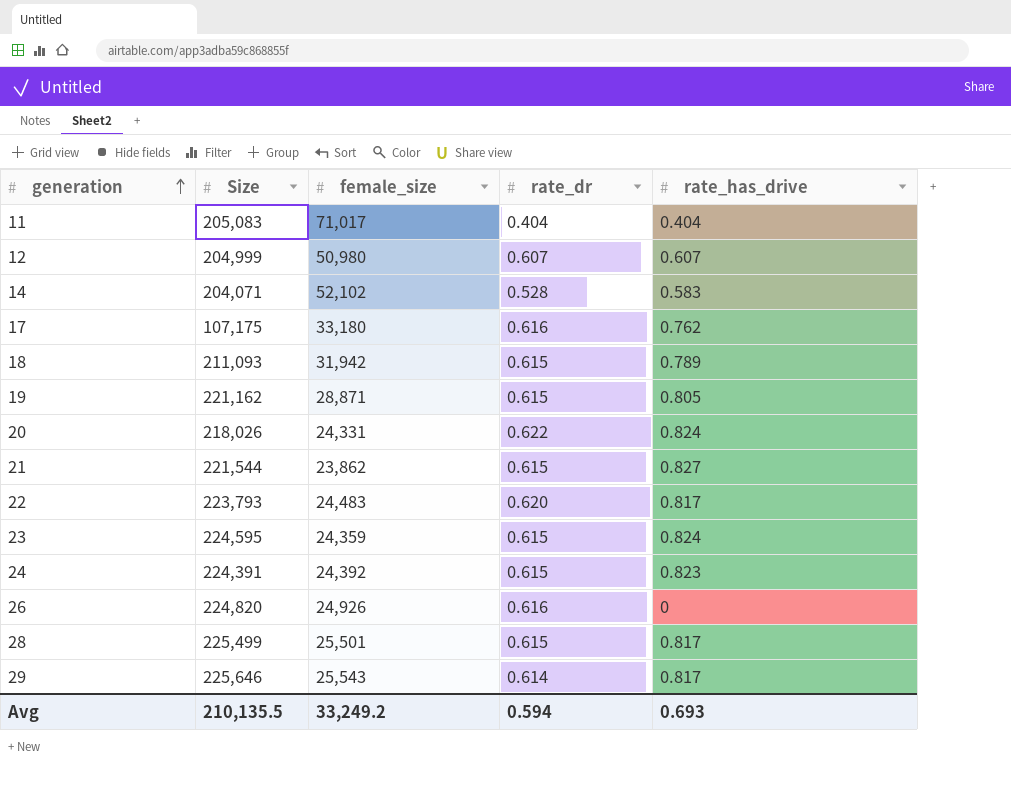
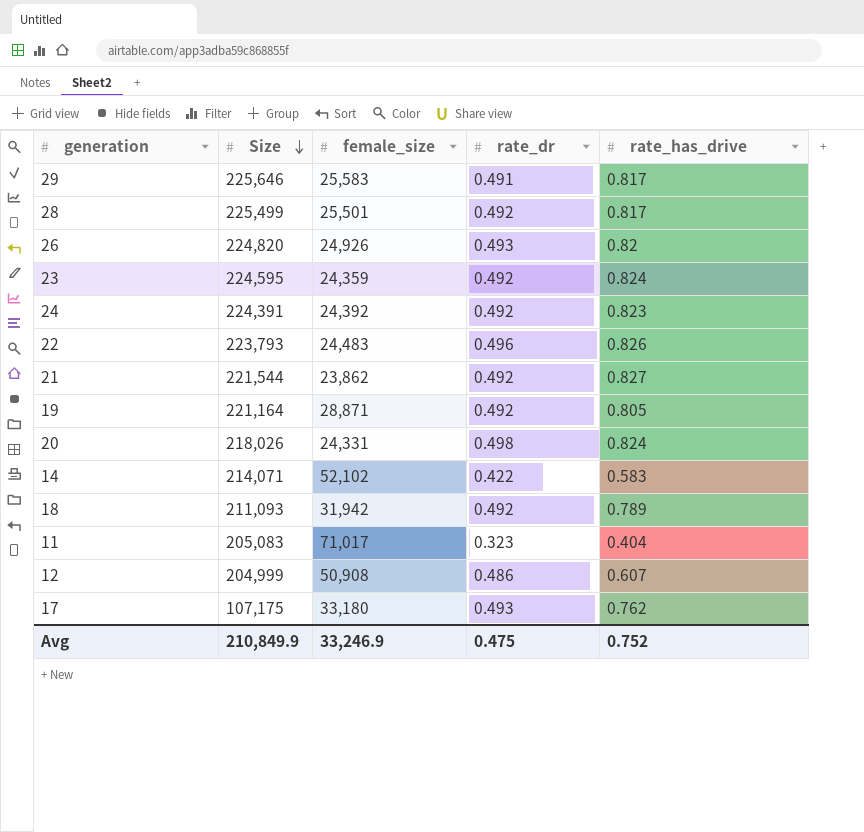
row order: generation ascending -> Size descending
29 | female_size: 25,543 -> 25,583
29 | rate_dr: 0.614 -> 0.491
28 | rate_dr: 0.615 -> 0.492
26 | rate_dr: 0.616 -> 0.493
26 | rate_has_drive: 0 -> 0.82
23 | rate_dr: 0.615 -> 0.492
24 | rate_dr: 0.615 -> 0.492
22 | rate_dr: 0.620 -> 0.496
22 | rate_has_drive: 0.817 -> 0.826
21 | rate_dr: 0.615 -> 0.492
19 | Size: 221,162 -> 221,164
19 | rate_dr: 0.615 -> 0.492
20 | rate_dr: 0.622 -> 0.498
14 | Size: 204,071 -> 214,071
14 | rate_dr: 0.528 -> 0.422
18 | rate_dr: 0.615 -> 0.492
11 | rate_dr: 0.404 -> 0.323
12 | female_size: 50,980 -> 50,908
12 | rate_dr: 0.607 -> 0.486
17 | rate_dr: 0.616 -> 0.493
Avg | Size: 210,135.5 -> 210,849.9
Avg | female_size: 33,249.2 -> 33,246.9
Avg | rate_dr: 0.594 -> 0.475
Avg | rate_has_drive: 0.693 -> 0.752

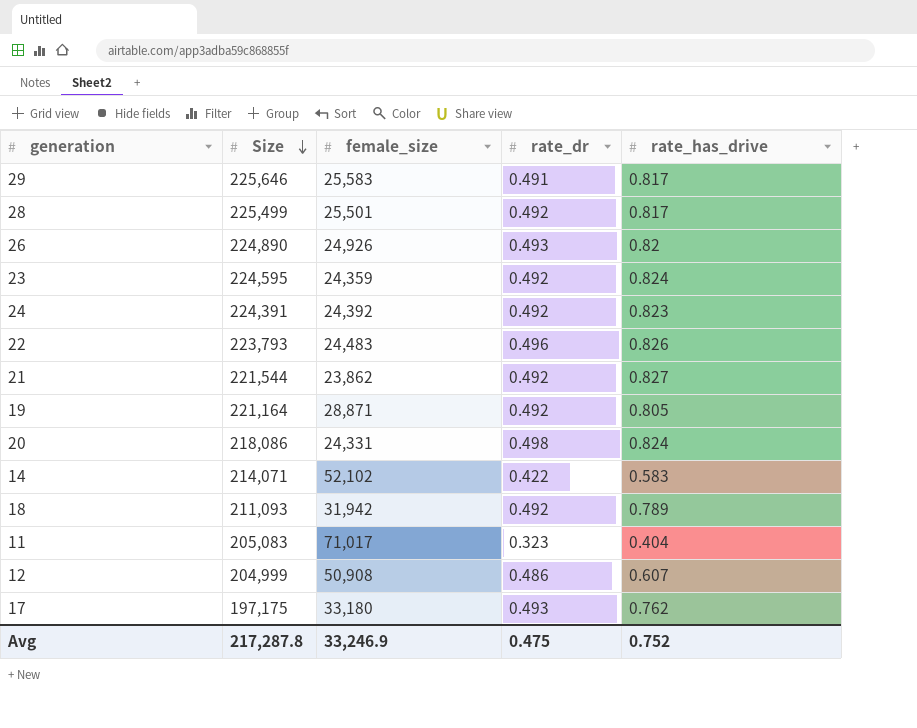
26 | Size: 224,820 -> 224,890
20 | Size: 218,026 -> 218,086
17 | Size: 107,175 -> 197,175
Avg | Size: 210,849.9 -> 217,287.8

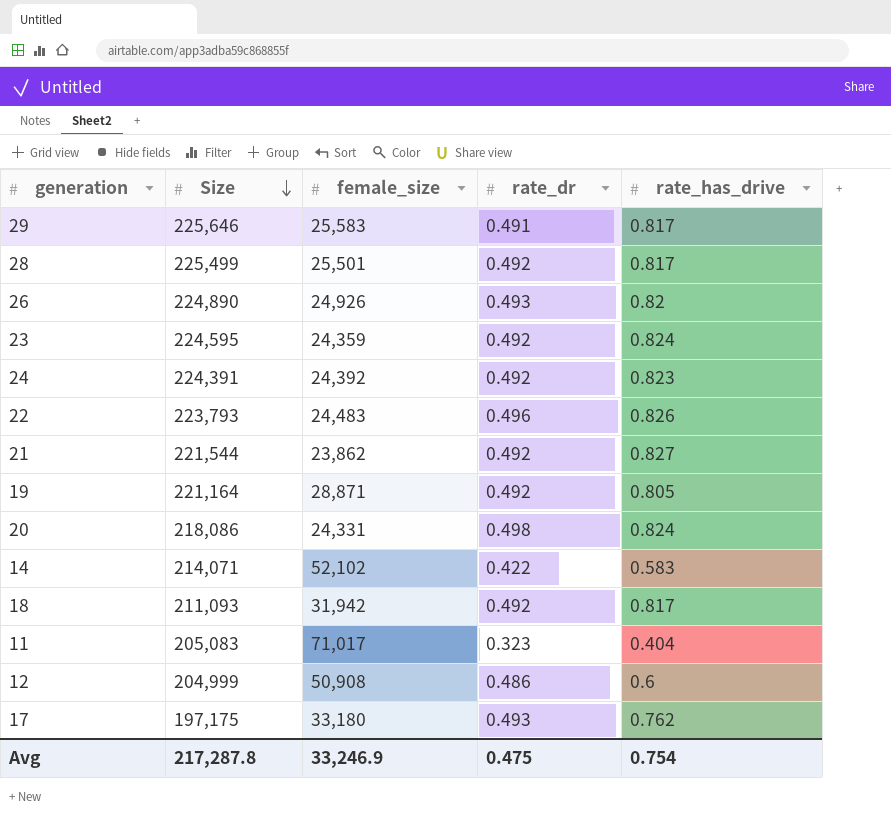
18 | rate_has_drive: 0.789 -> 0.817
12 | rate_has_drive: 0.607 -> 0.6
Avg | rate_has_drive: 0.752 -> 0.754

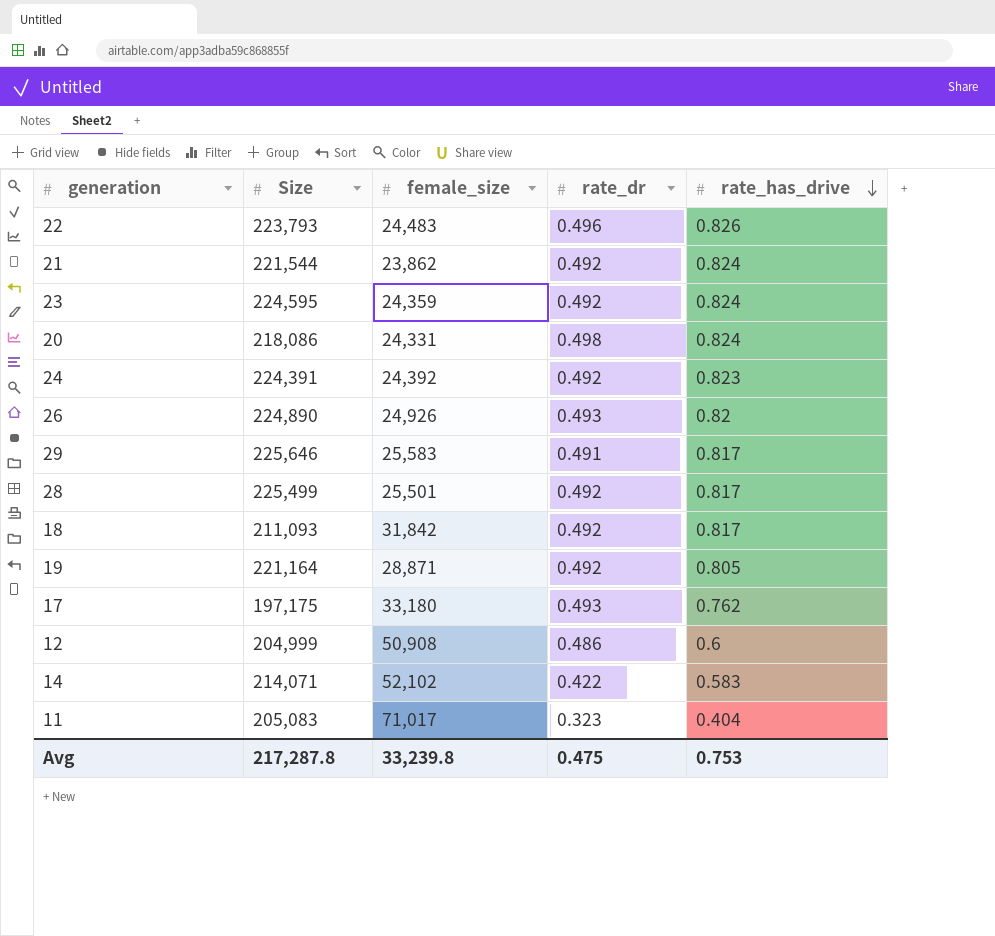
row order: Size descending -> rate_has_drive descending
21 | rate_has_drive: 0.827 -> 0.824
18 | female_size: 31,942 -> 31,842
Avg | female_size: 33,246.9 -> 33,239.8
Avg | rate_has_drive: 0.754 -> 0.753

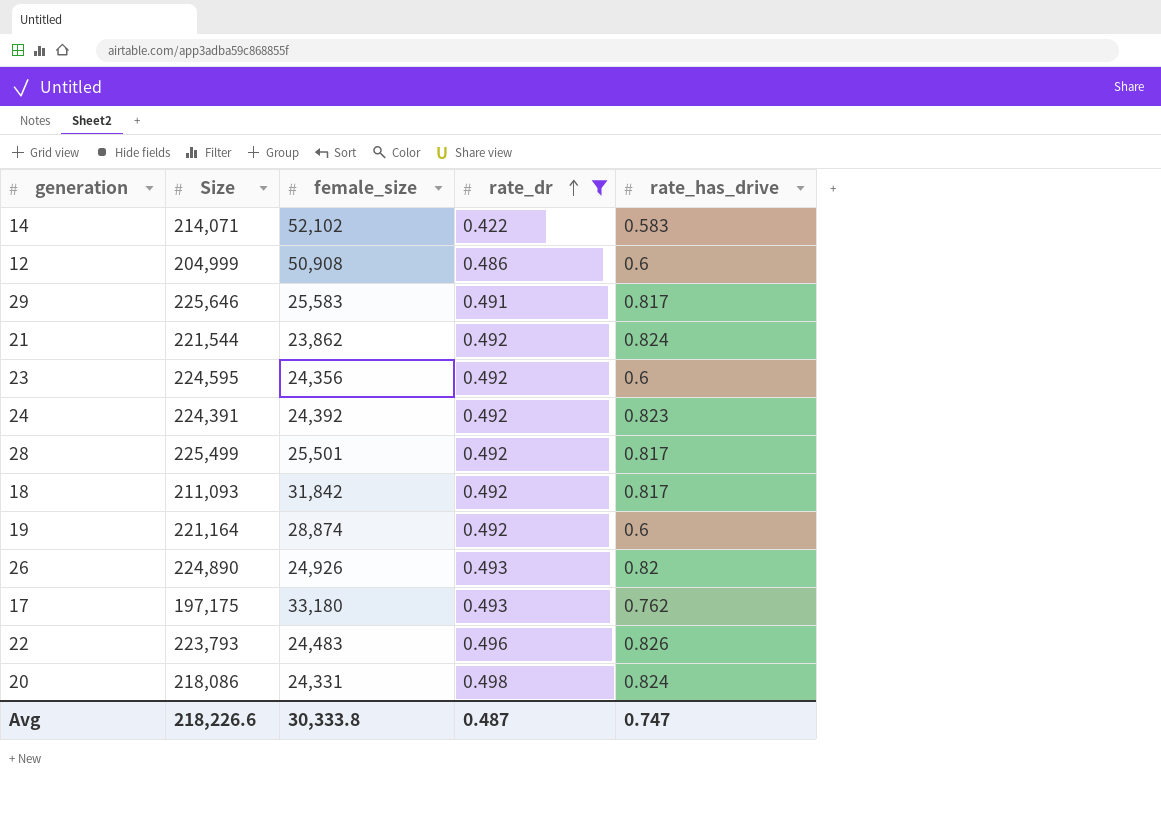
filter: none -> rate_dr != 0.323
row order: rate_has_drive descending -> rate_dr ascending
23 | female_size: 24,359 -> 24,356
23 | rate_has_drive: 0.824 -> 0.6
19 | female_size: 28,871 -> 28,874
19 | rate_has_drive: 0.805 -> 0.6
Avg | Size: 217,287.8 -> 218,226.6
Avg | female_size: 33,239.8 -> 30,333.8
Avg | rate_dr: 0.475 -> 0.487
Avg | rate_has_drive: 0.753 -> 0.747

